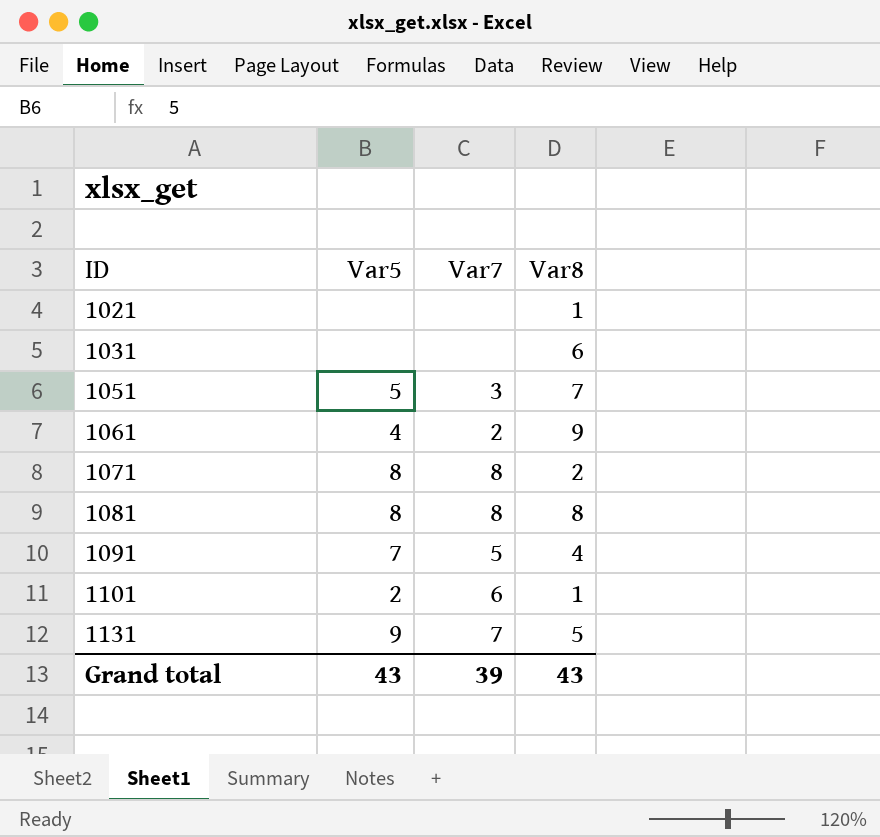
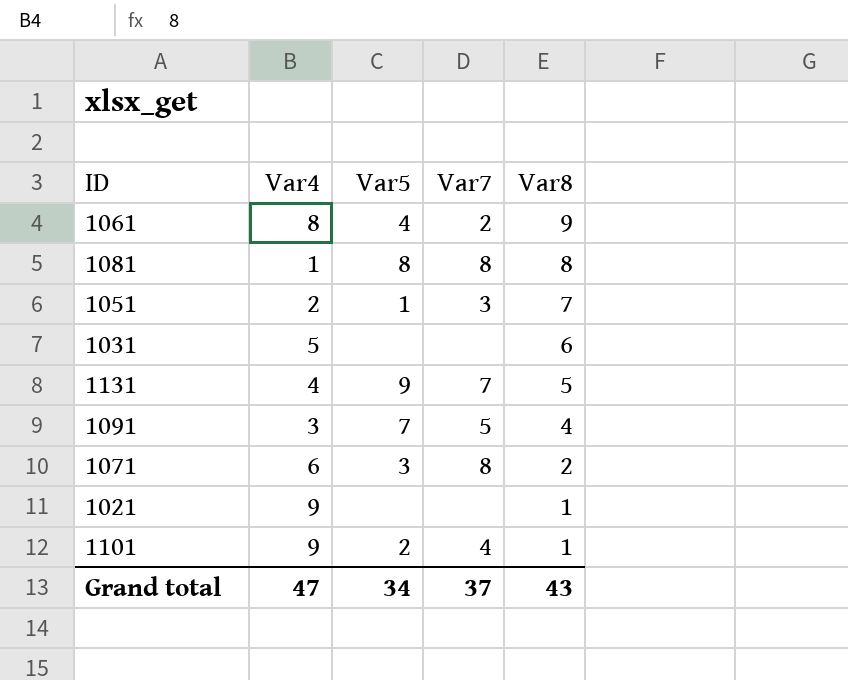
row order: ID ascending -> Var8 descending
column Var4 | position: none -> 2
1051 | Var5: 5 -> 1
1071 | Var5: 8 -> 3
1101 | Var7: 6 -> 4
Grand total | Var5: 43 -> 34
Grand total | Var7: 39 -> 37

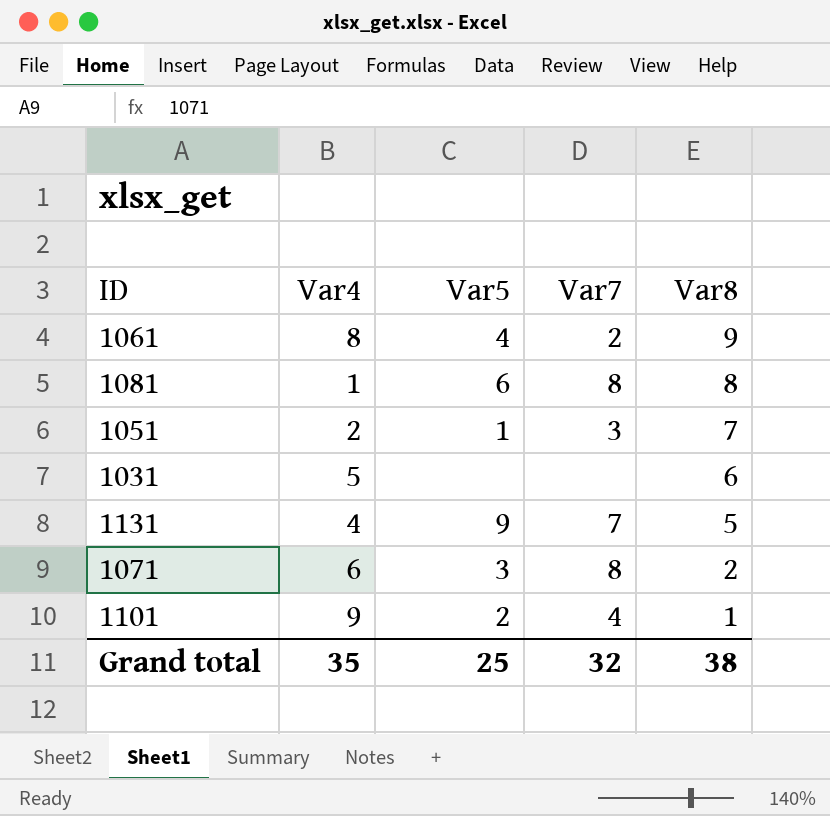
row 1091: 3 | 7 | 5 | 4 -> none
row 1021: 9 | none | none | 1 -> none
1081 | Var5: 8 -> 6
Grand total | Var4: 47 -> 35
Grand total | Var5: 34 -> 25
Grand total | Var7: 37 -> 32
Grand total | Var8: 43 -> 38

